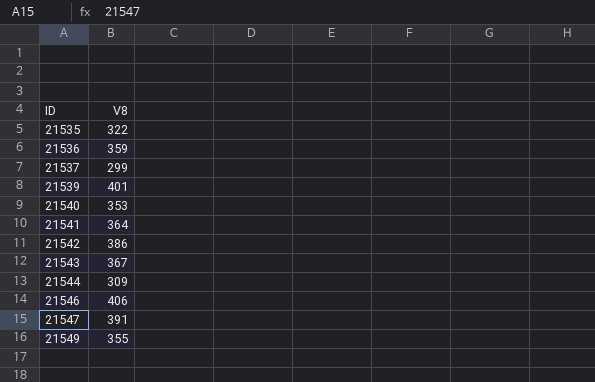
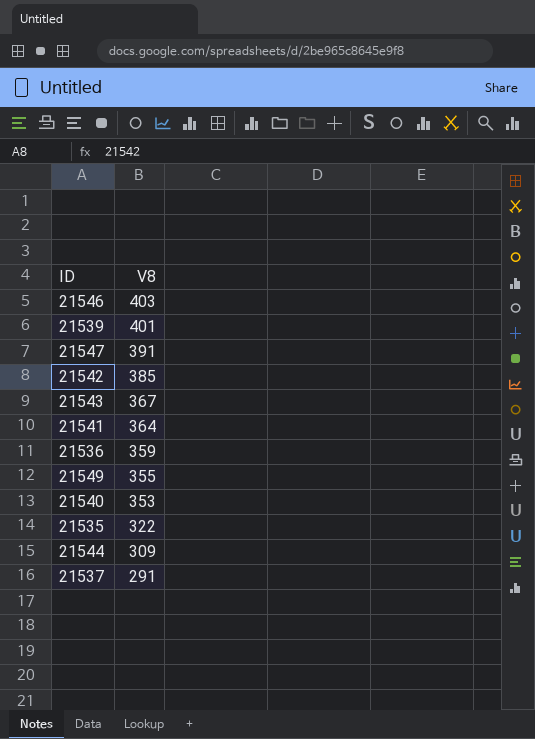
row order: ID ascending -> V8 descending
21546 | V8: 406 -> 403
21542 | V8: 386 -> 385
21537 | V8: 299 -> 291

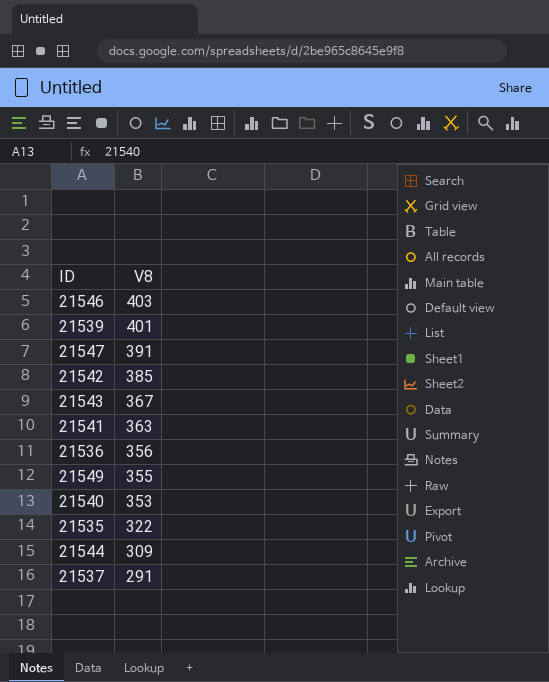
21541 | V8: 364 -> 363
21536 | V8: 359 -> 356

